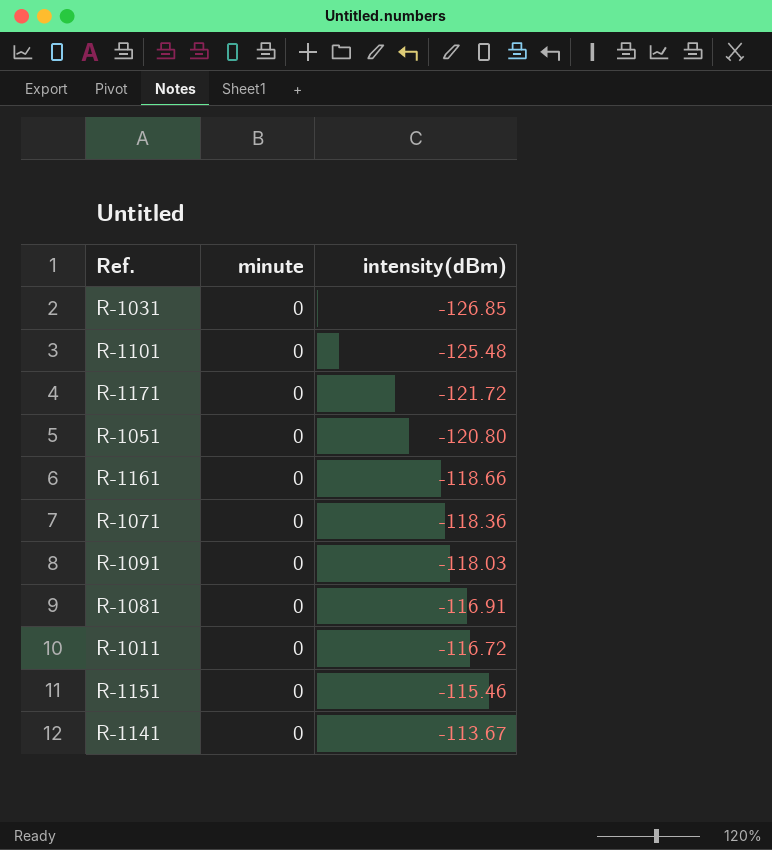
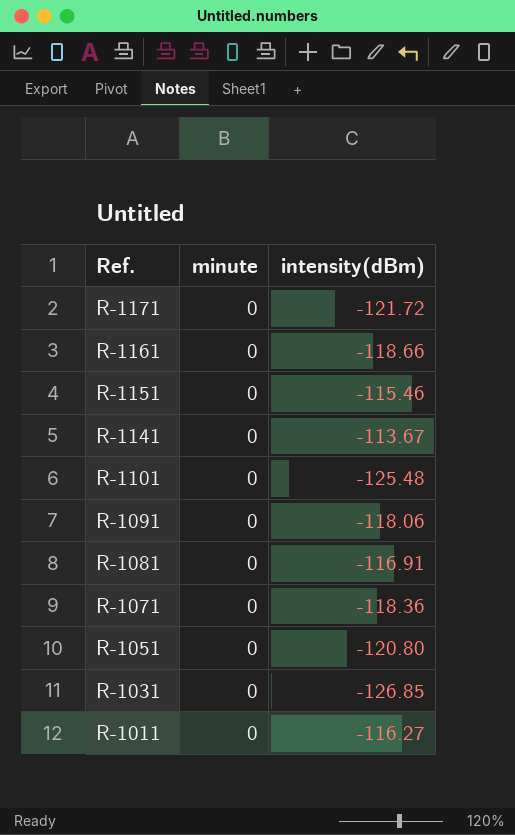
row order: intensity(dBm) ascending -> Ref. descending
R-1091 | intensity(dBm): -118.03 -> -118.06
R-1011 | intensity(dBm): -116.72 -> -116.27

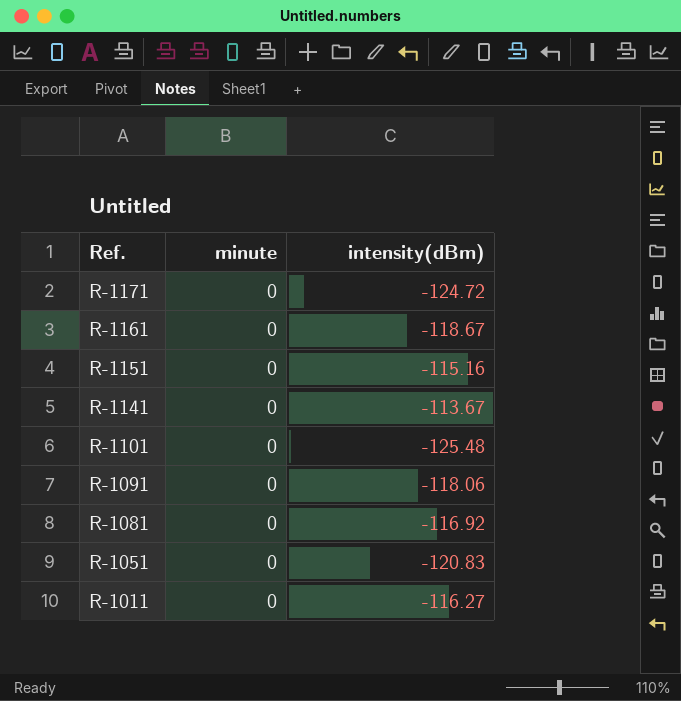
row R-1071: 0 | -118.36 -> none
row R-1031: 0 | -126.85 -> none
R-1171 | intensity(dBm): -121.72 -> -124.72
R-1161 | intensity(dBm): -118.66 -> -118.67
R-1151 | intensity(dBm): -115.46 -> -115.16
R-1081 | intensity(dBm): -116.91 -> -116.92
R-1051 | intensity(dBm): -120.80 -> -120.83

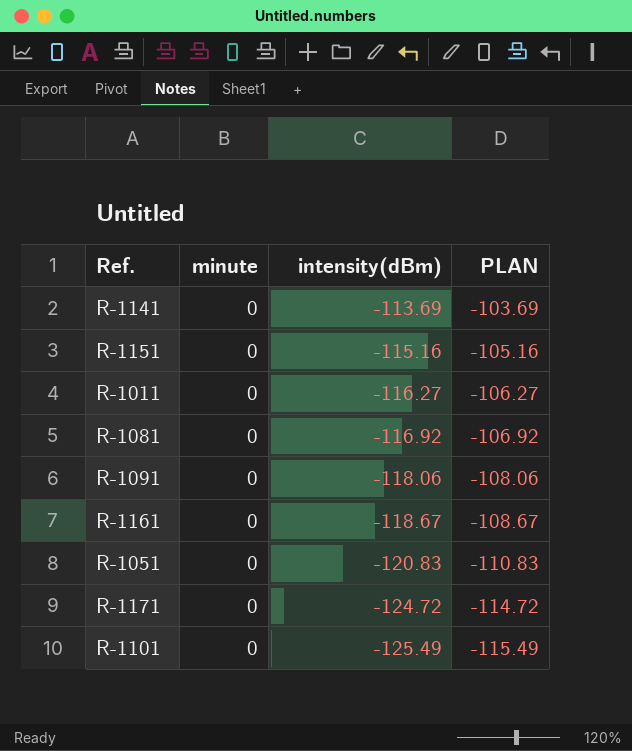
row order: Ref. descending -> intensity(dBm) descending
column PLAN | formula: none -> [intensity(dBm)] + 10
R-1141 | intensity(dBm): -113.67 -> -113.69
R-1101 | intensity(dBm): -125.48 -> -125.49

